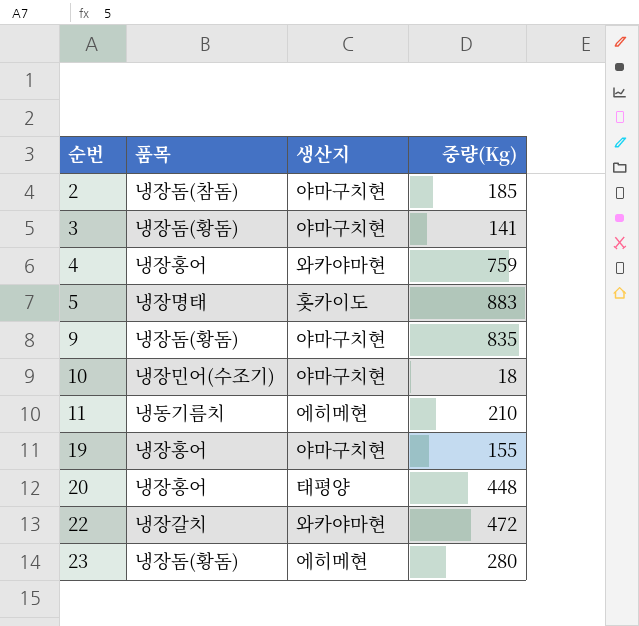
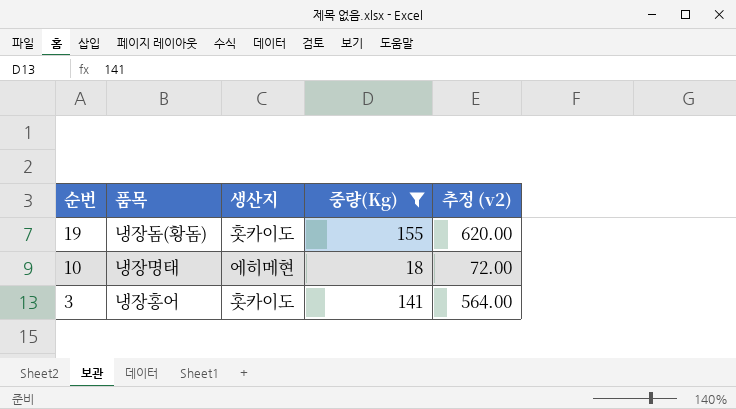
filter: none -> 중량(Kg) <= 155
row order: 순번 ascending -> 순번 descending
column 추정 (v2) | formula: none -> [중량(Kg)] * 4
19 | 품목: 냉장홍어 -> 냉장돔(황돔)
19 | 생산지: 야마구치현 -> 홋카이도
10 | 품목: 냉장민어(수조기) -> 냉장명태
10 | 생산지: 야마구치현 -> 에히메현
3 | 품목: 냉장돔(황돔) -> 냉장홍어
3 | 생산지: 야마구치현 -> 홋카이도

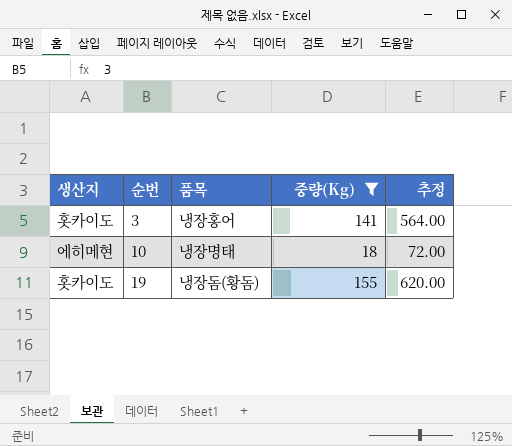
row order: 순번 descending -> 순번 ascending
column 생산지 | position: 3 -> 1
column name: 추정 (v2) -> 추정

